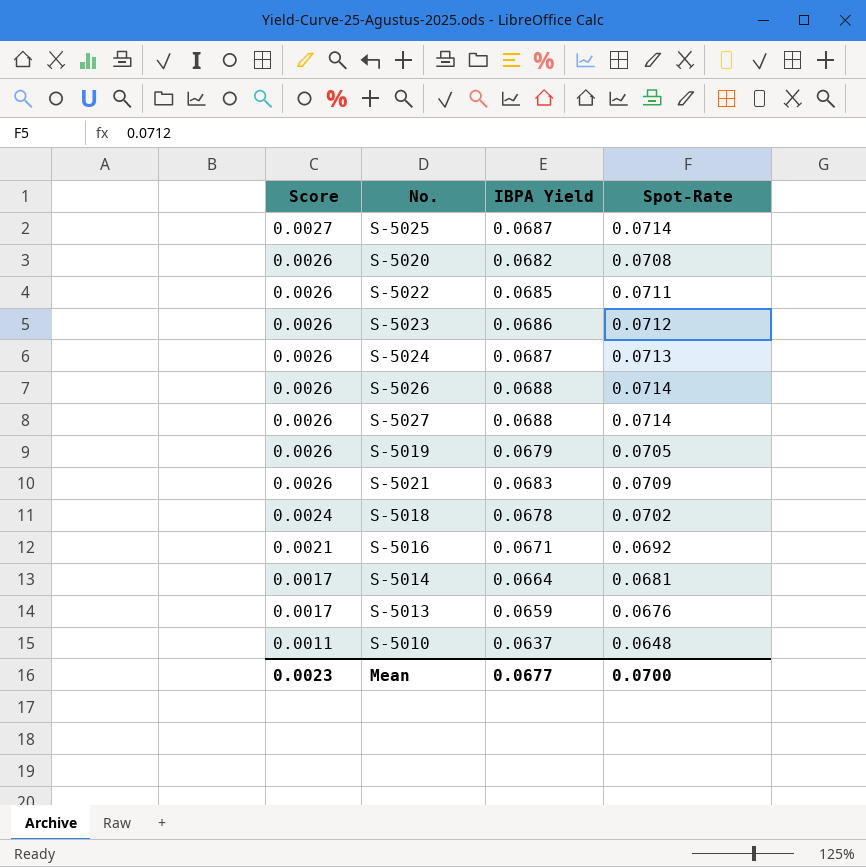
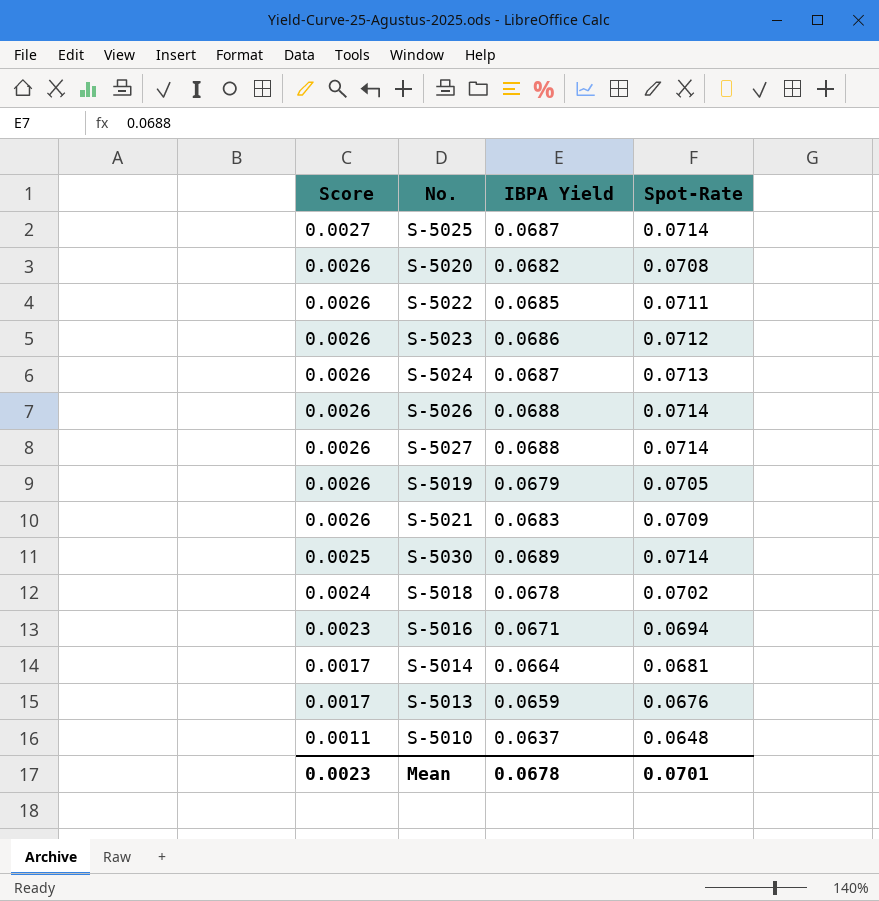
row S-5030: none -> 0.0025 | 0.0689 | 0.0714
S-5016 | Score: 0.0021 -> 0.0023
S-5016 | Spot-Rate: 0.0692 -> 0.0694
Mean | IBPA Yield: 0.0677 -> 0.0678
Mean | Spot-Rate: 0.0700 -> 0.0701

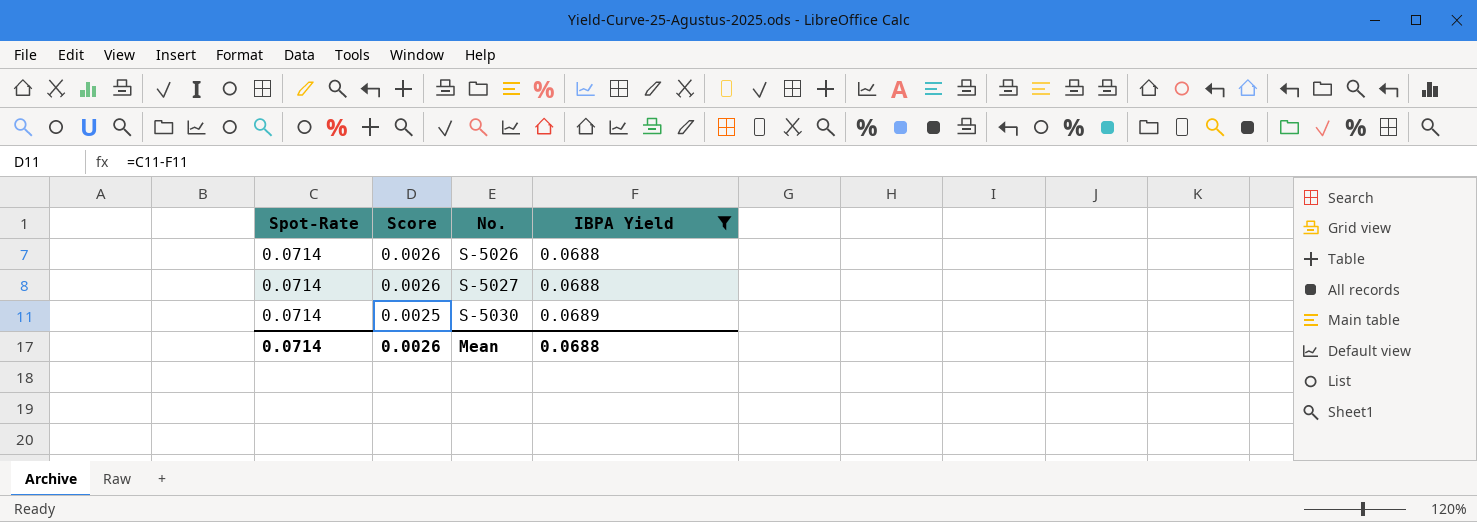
filter: none -> IBPA Yield >= 0.0688
column Spot-Rate | position: 4 -> 1
Mean | Spot-Rate: 0.0701 -> 0.0714
Mean | Score: 0.0023 -> 0.0026
Mean | IBPA Yield: 0.0678 -> 0.0688

